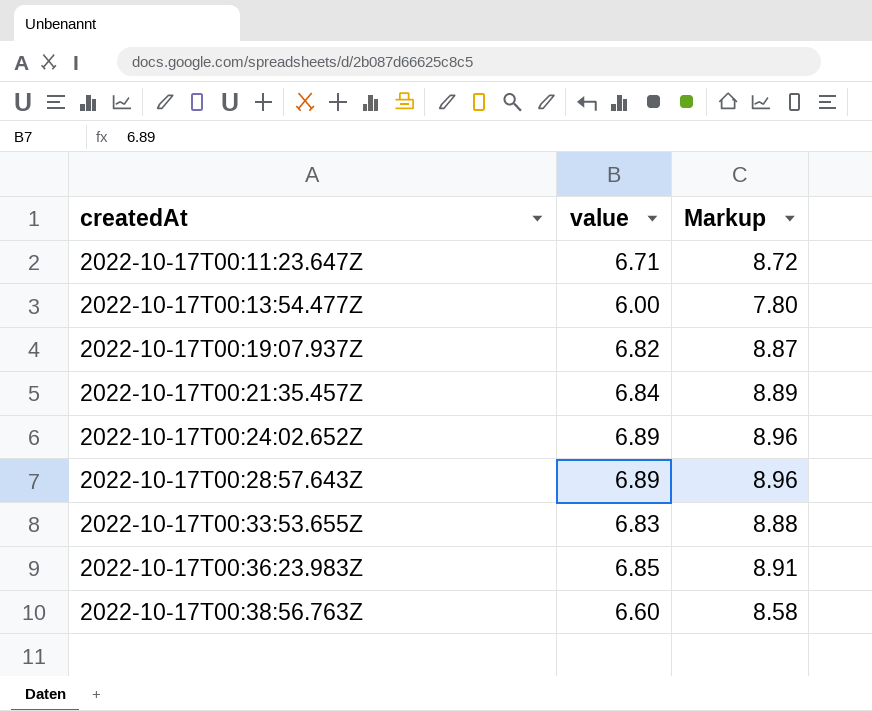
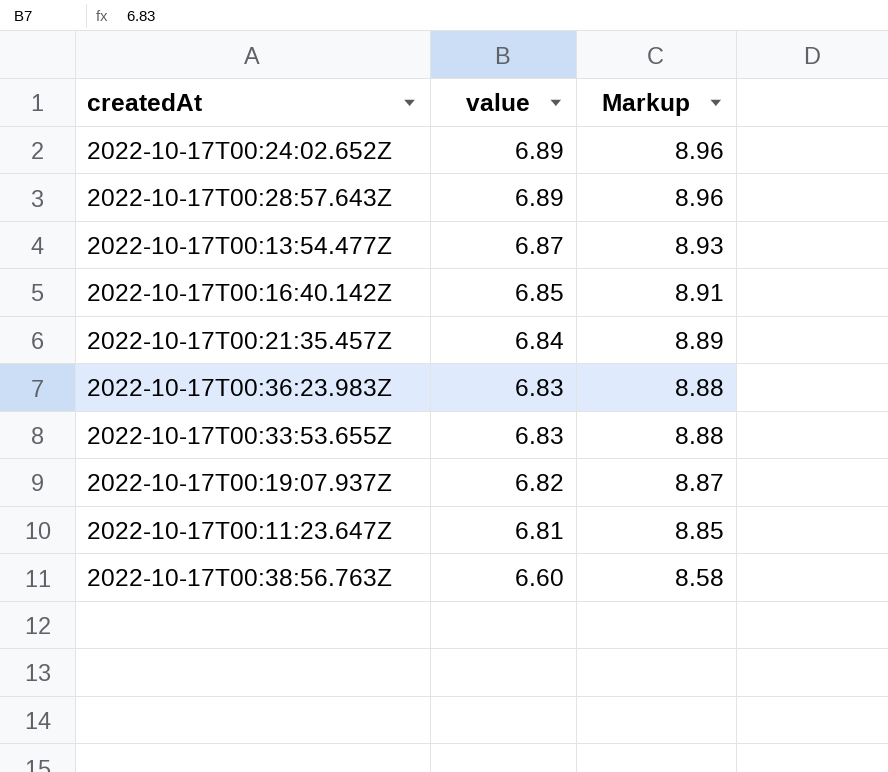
row order: createdAt ascending -> value descending
2022-10-17T00:13:54.477Z | value: 6.00 -> 6.87
2022-10-17T00:13:54.477Z | Markup: 7.80 -> 8.93
row 2022-10-17T00:16:40.142Z: none -> 6.85 | 8.91
2022-10-17T00:36:23.983Z | value: 6.85 -> 6.83
2022-10-17T00:36:23.983Z | Markup: 8.91 -> 8.88
2022-10-17T00:11:23.647Z | value: 6.71 -> 6.81
2022-10-17T00:11:23.647Z | Markup: 8.72 -> 8.85

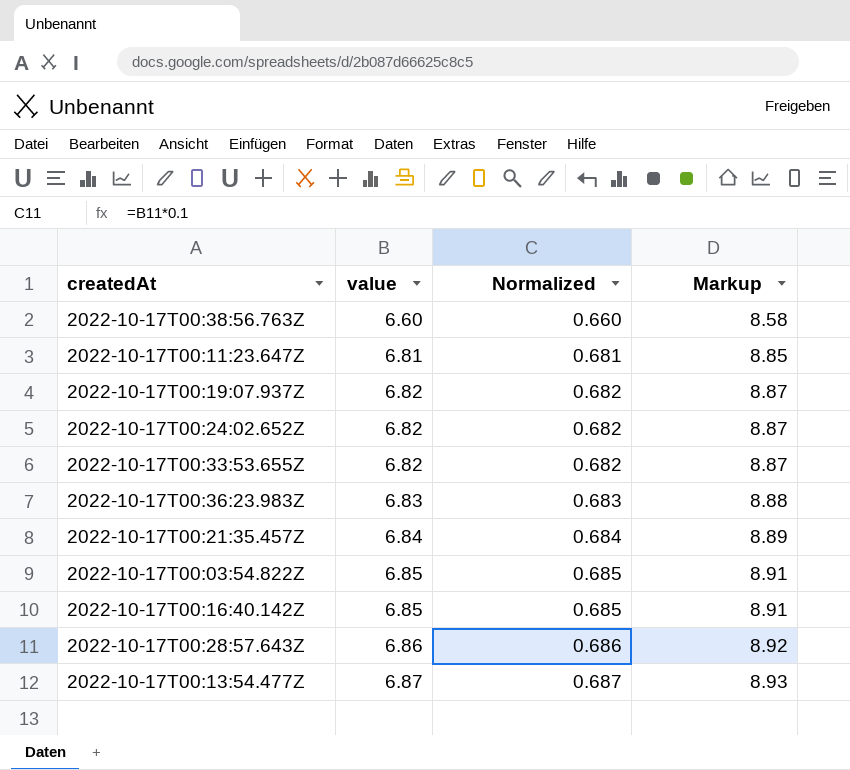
row order: value descending -> value ascending
column Normalized | formula: none -> [value] * 0.1
2022-10-17T00:24:02.652Z | value: 6.89 -> 6.82
2022-10-17T00:24:02.652Z | Markup: 8.96 -> 8.87
2022-10-17T00:33:53.655Z | value: 6.83 -> 6.82
2022-10-17T00:33:53.655Z | Markup: 8.88 -> 8.87
row 2022-10-17T00:03:54.822Z: none -> 6.85 | 0.685 | 8.91
2022-10-17T00:28:57.643Z | value: 6.89 -> 6.86
2022-10-17T00:28:57.643Z | Markup: 8.96 -> 8.92

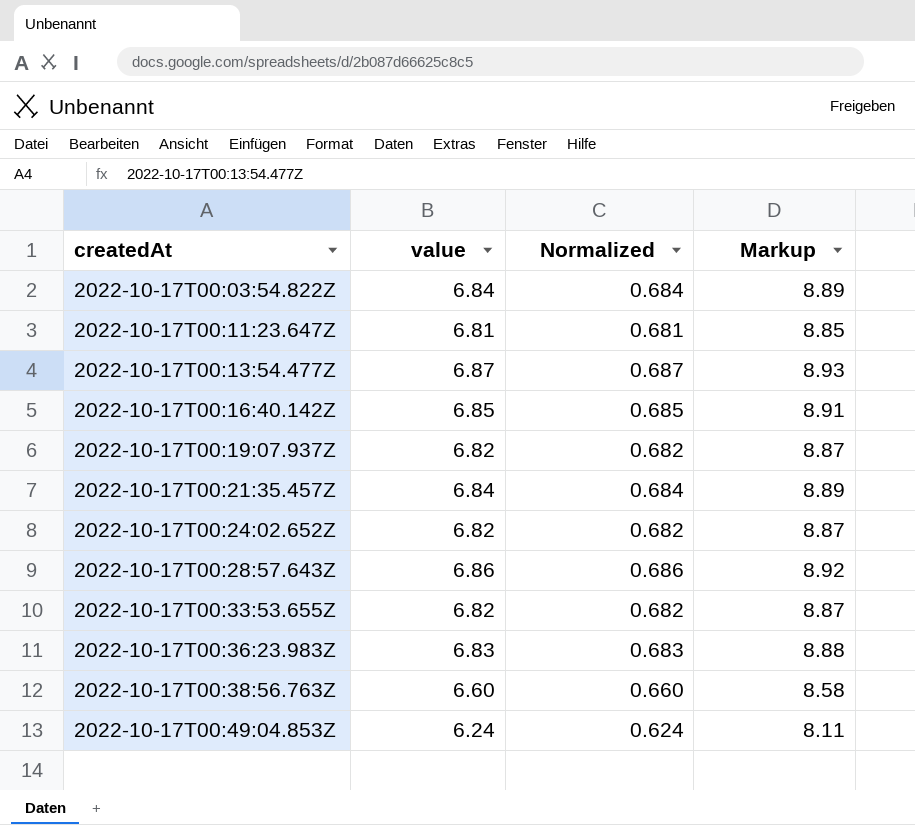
row order: value ascending -> createdAt ascending
2022-10-17T00:03:54.822Z | value: 6.85 -> 6.84
2022-10-17T00:03:54.822Z | Normalized: 0.685 -> 0.684
2022-10-17T00:03:54.822Z | Markup: 8.91 -> 8.89
row 2022-10-17T00:49:04.853Z: none -> 6.24 | 0.624 | 8.11

